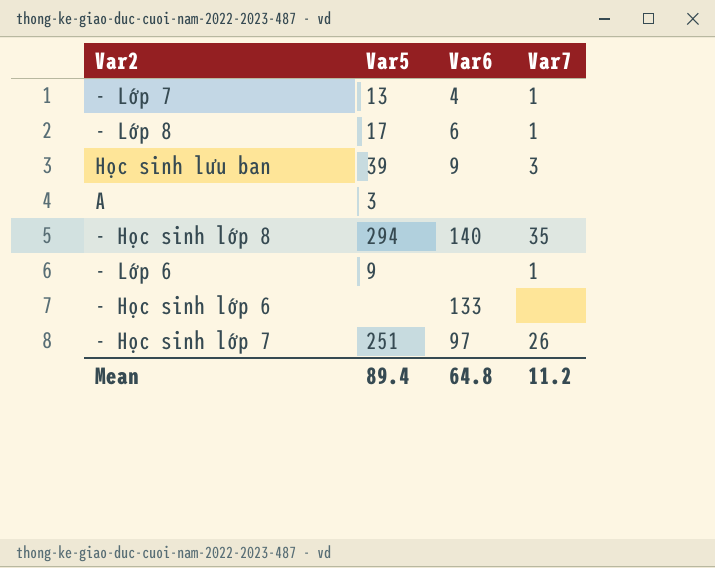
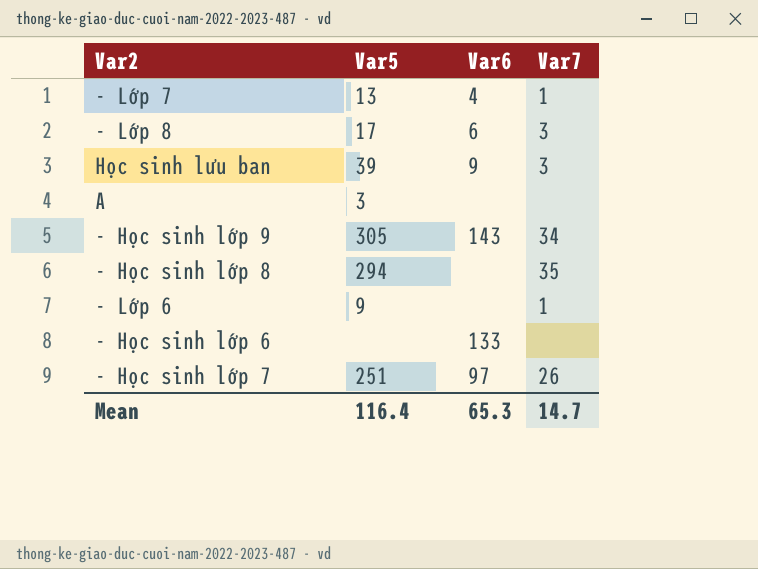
- Lớp 8 | Var7: 1 -> 3
row - Học sinh lớp 9: none -> 305 | 143 | 34
- Học sinh lớp 8 | Var6: 140 -> none
Mean | Var5: 89.4 -> 116.4
Mean | Var6: 64.8 -> 65.3
Mean | Var7: 11.2 -> 14.7

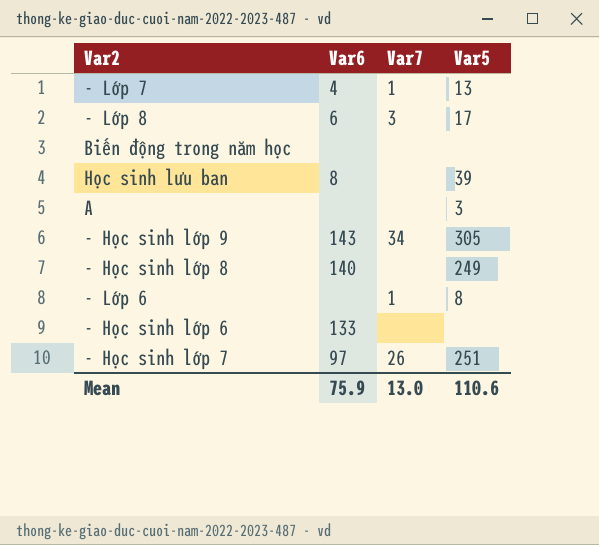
column Var5 | position: 2 -> 4
row Biến động trong năm học: none -> none | none | none
Học sinh lưu ban | Var6: 9 -> 8
Học sinh lưu ban | Var7: 3 -> none
- Học sinh lớp 8 | Var6: none -> 140
- Học sinh lớp 8 | Var7: 35 -> none
- Học sinh lớp 8 | Var5: 294 -> 249
- Lớp 6 | Var5: 9 -> 8
Mean | Var6: 65.3 -> 75.9
Mean | Var7: 14.7 -> 13.0
Mean | Var5: 116.4 -> 110.6

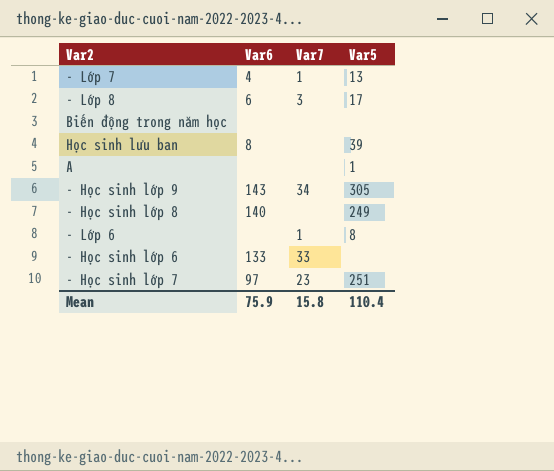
A | Var5: 3 -> 1
- Học sinh lớp 6 | Var7: none -> 33
- Học sinh lớp 7 | Var7: 26 -> 23
Mean | Var7: 13.0 -> 15.8
Mean | Var5: 110.6 -> 110.4

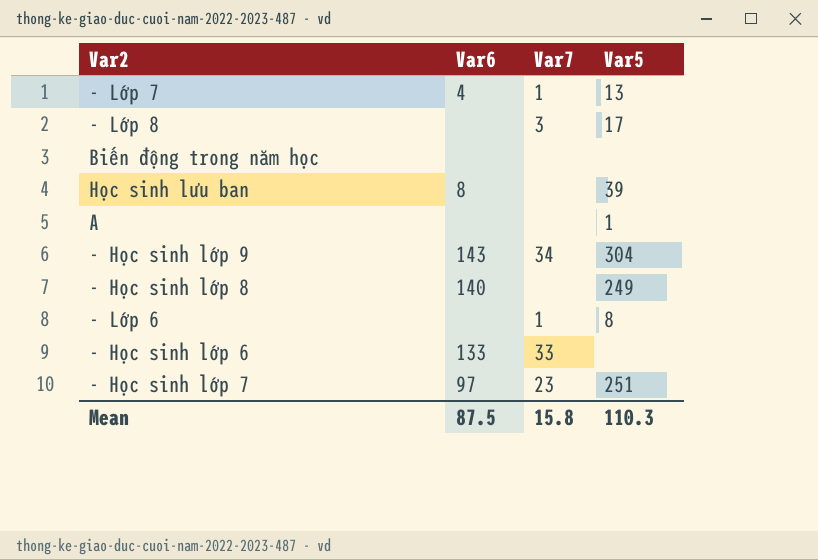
- Lớp 8 | Var6: 6 -> none
- Học sinh lớp 9 | Var5: 305 -> 304
Mean | Var6: 75.9 -> 87.5
Mean | Var5: 110.4 -> 110.3

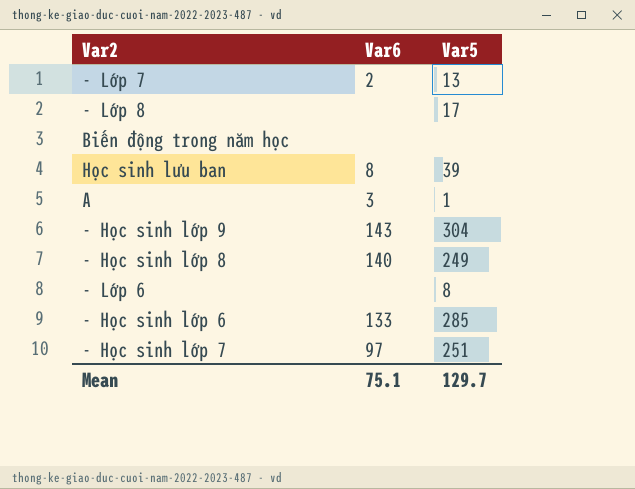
column Var7 | position: 3 -> none
- Lớp 7 | Var6: 4 -> 2
A | Var6: none -> 3
- Học sinh lớp 6 | Var5: none -> 285
Mean | Var6: 87.5 -> 75.1
Mean | Var5: 110.3 -> 129.7

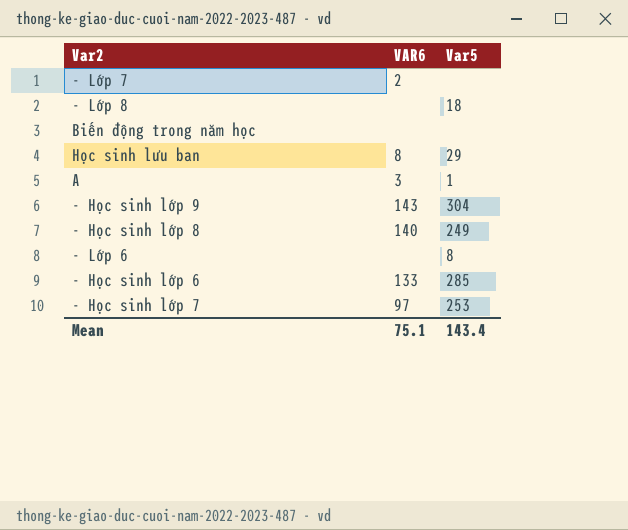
column name: Var6 -> VAR6
- Lớp 7 | Var5: 13 -> none
- Lớp 8 | Var5: 17 -> 18
Học sinh lưu ban | Var5: 39 -> 29
- Học sinh lớp 7 | Var5: 251 -> 253
Mean | Var5: 129.7 -> 143.4

